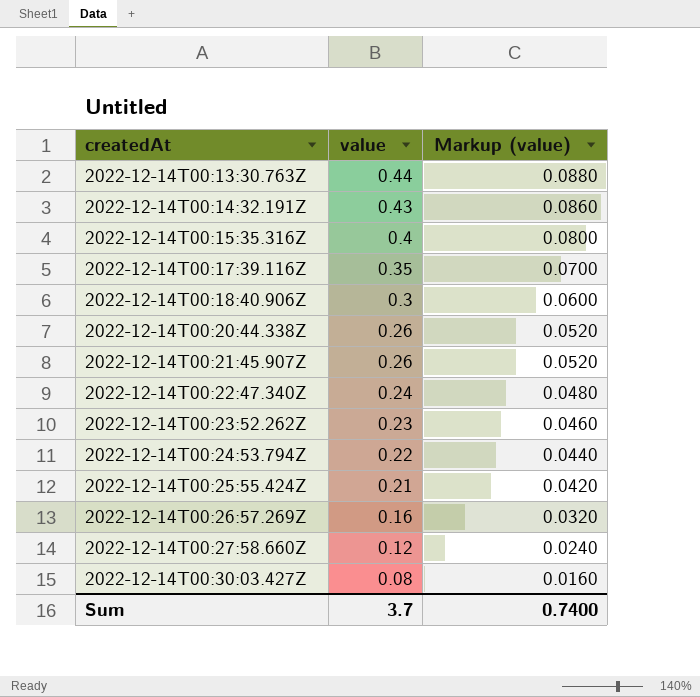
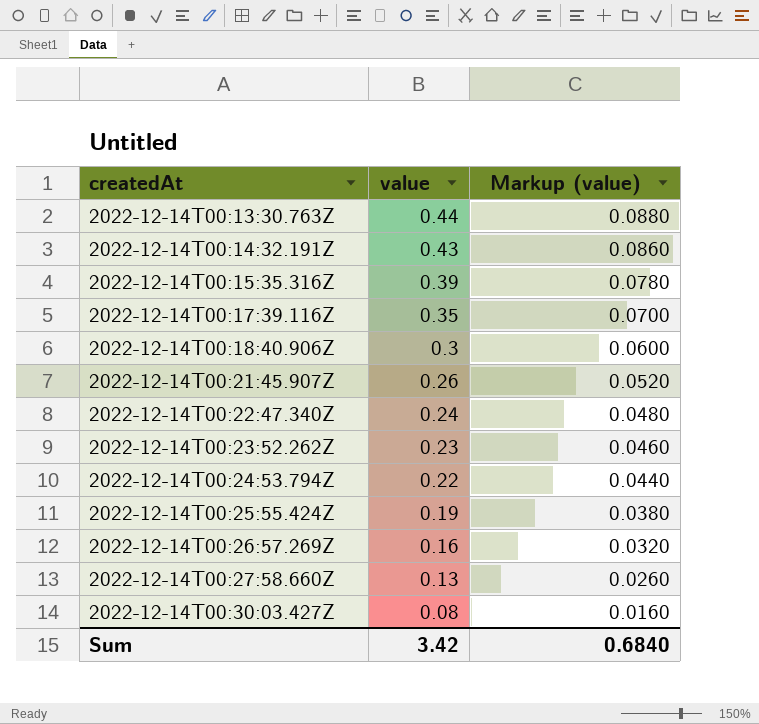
row 2022-12-14T00:20:44.338Z: 0.26 | 0.0520 -> none
2022-12-14T00:15:35.316Z | value: 0.4 -> 0.39
2022-12-14T00:15:35.316Z | Markup (value): 0.0800 -> 0.0780
2022-12-14T00:25:55.424Z | value: 0.21 -> 0.19
2022-12-14T00:25:55.424Z | Markup (value): 0.0420 -> 0.0380
2022-12-14T00:27:58.660Z | value: 0.12 -> 0.13
2022-12-14T00:27:58.660Z | Markup (value): 0.0240 -> 0.0260
Sum | value: 3.7 -> 3.42
Sum | Markup (value): 0.7400 -> 0.6840

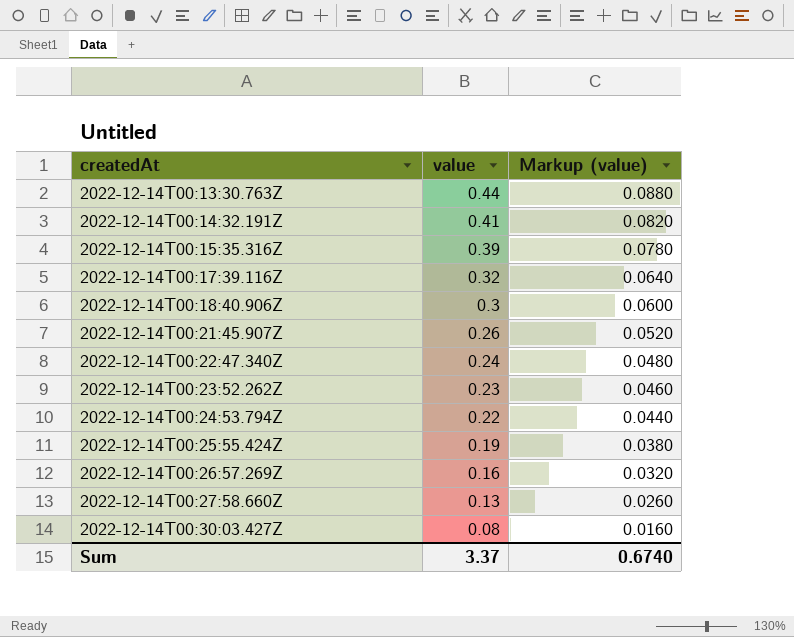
2022-12-14T00:14:32.191Z | value: 0.43 -> 0.41
2022-12-14T00:14:32.191Z | Markup (value): 0.0860 -> 0.0820
2022-12-14T00:17:39.116Z | value: 0.35 -> 0.32
2022-12-14T00:17:39.116Z | Markup (value): 0.0700 -> 0.0640
Sum | value: 3.42 -> 3.37
Sum | Markup (value): 0.6840 -> 0.6740

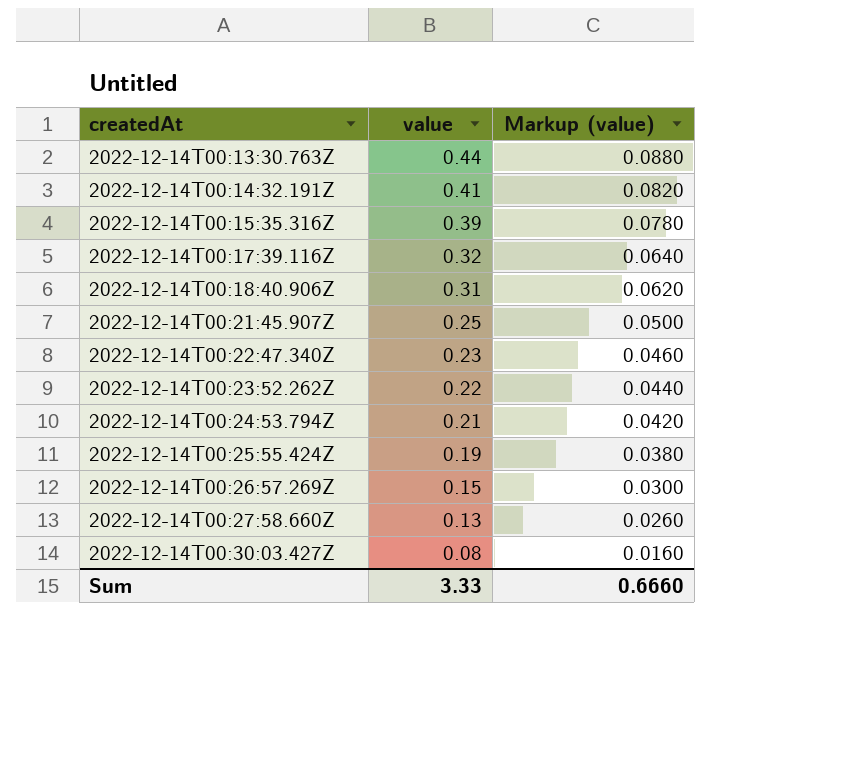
2022-12-14T00:18:40.906Z | value: 0.3 -> 0.31
2022-12-14T00:18:40.906Z | Markup (value): 0.0600 -> 0.0620
2022-12-14T00:21:45.907Z | value: 0.26 -> 0.25
2022-12-14T00:21:45.907Z | Markup (value): 0.0520 -> 0.0500
2022-12-14T00:22:47.340Z | value: 0.24 -> 0.23
2022-12-14T00:22:47.340Z | Markup (value): 0.0480 -> 0.0460
2022-12-14T00:23:52.262Z | value: 0.23 -> 0.22
2022-12-14T00:23:52.262Z | Markup (value): 0.0460 -> 0.0440
2022-12-14T00:24:53.794Z | value: 0.22 -> 0.21
2022-12-14T00:24:53.794Z | Markup (value): 0.0440 -> 0.0420
2022-12-14T00:26:57.269Z | value: 0.16 -> 0.15
2022-12-14T00:26:57.269Z | Markup (value): 0.0320 -> 0.0300
Sum | value: 3.37 -> 3.33
Sum | Markup (value): 0.6740 -> 0.6660

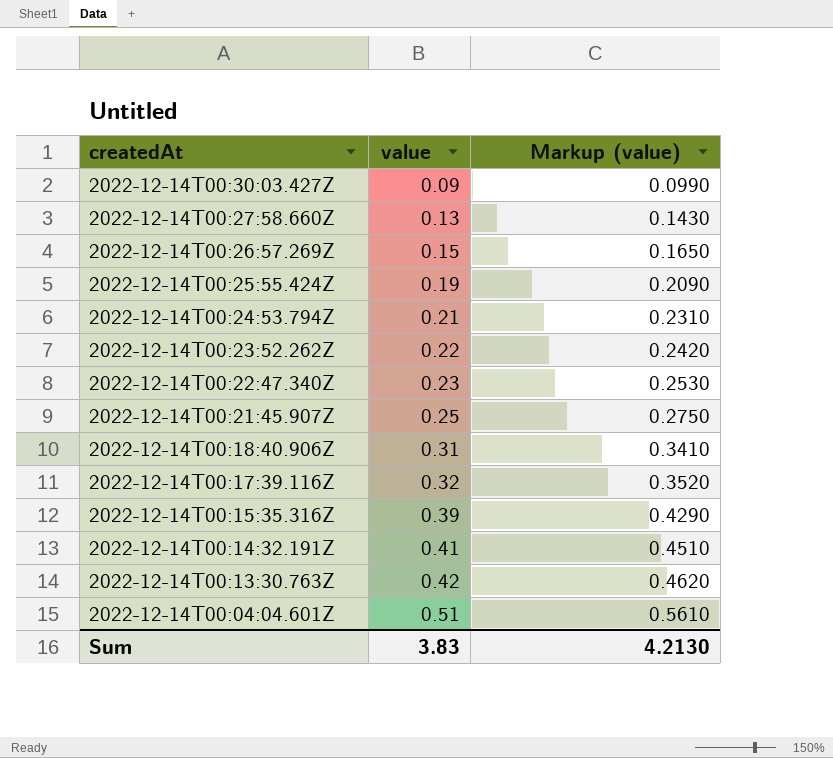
row order: createdAt ascending -> createdAt descending
column Markup (value) | formula: [value] * 0.2 -> [value] * 1.1
2022-12-14T00:30:03.427Z | value: 0.08 -> 0.09
2022-12-14T00:13:30.763Z | value: 0.44 -> 0.42
row 2022-12-14T00:04:04.601Z: none -> 0.51 | 0.5610
Sum | value: 3.33 -> 3.83
Sum | Markup (value): 0.6660 -> 4.2130

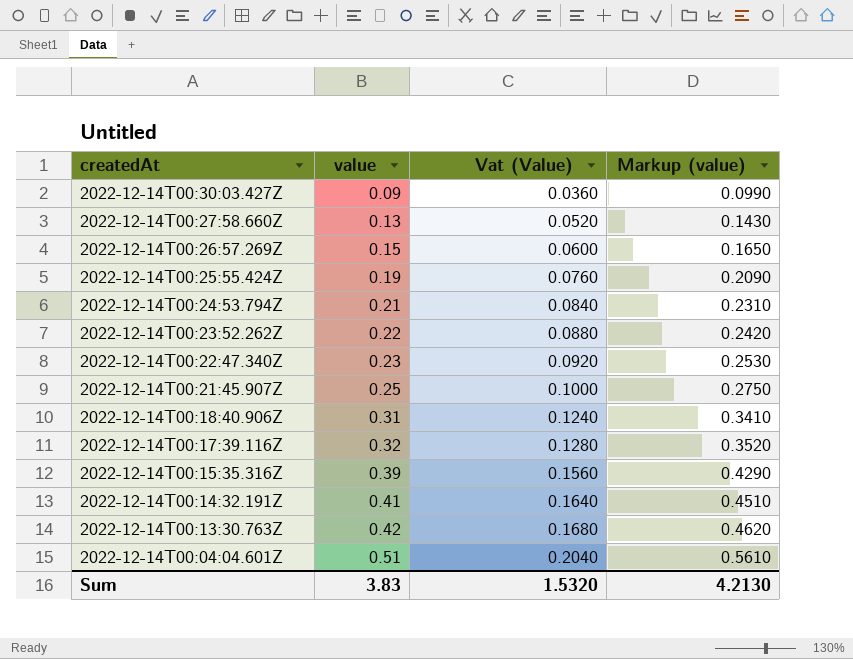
column Vat (Value) | formula: none -> [value] * 0.4

